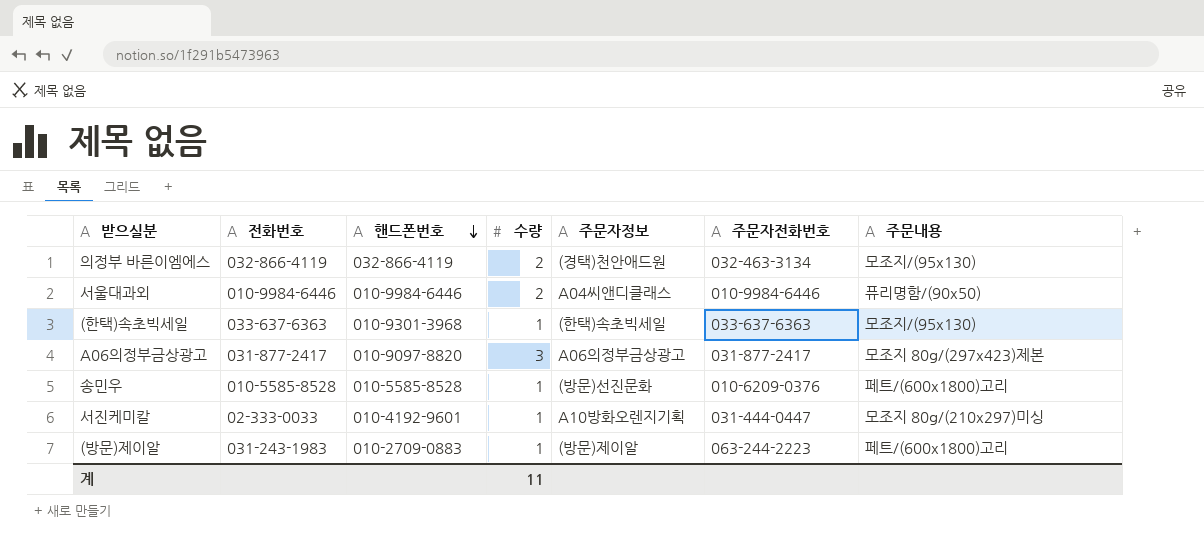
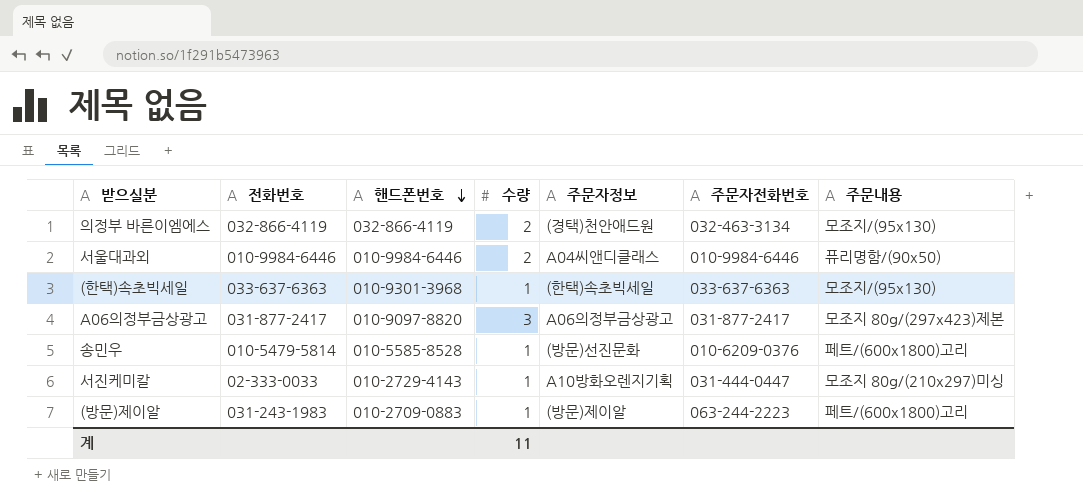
송민우 | 전화번호: 010-5585-8528 -> 010-5479-5814
서진케미칼 | 핸드폰번호: 010-4192-9601 -> 010-2729-4143

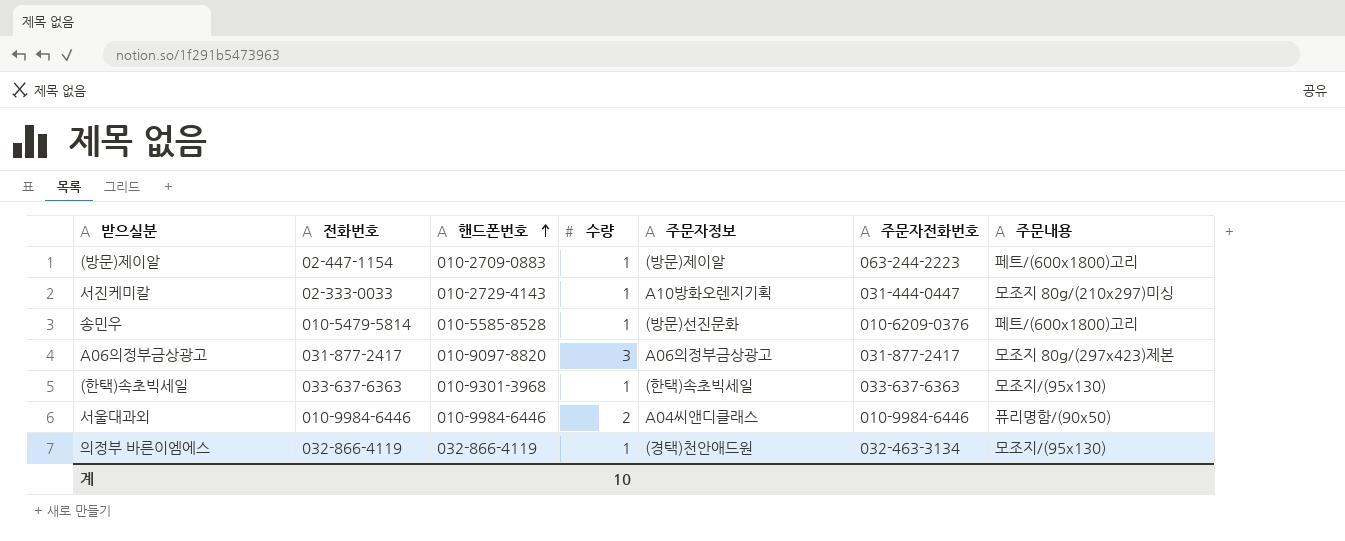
row order: 핸드폰번호 descending -> 핸드폰번호 ascending
(방문)제이알 | 전화번호: 031-243-1983 -> 02-447-1154
의정부 바른이엠에스 | 수량: 2 -> 1
계 | 수량: 11 -> 10

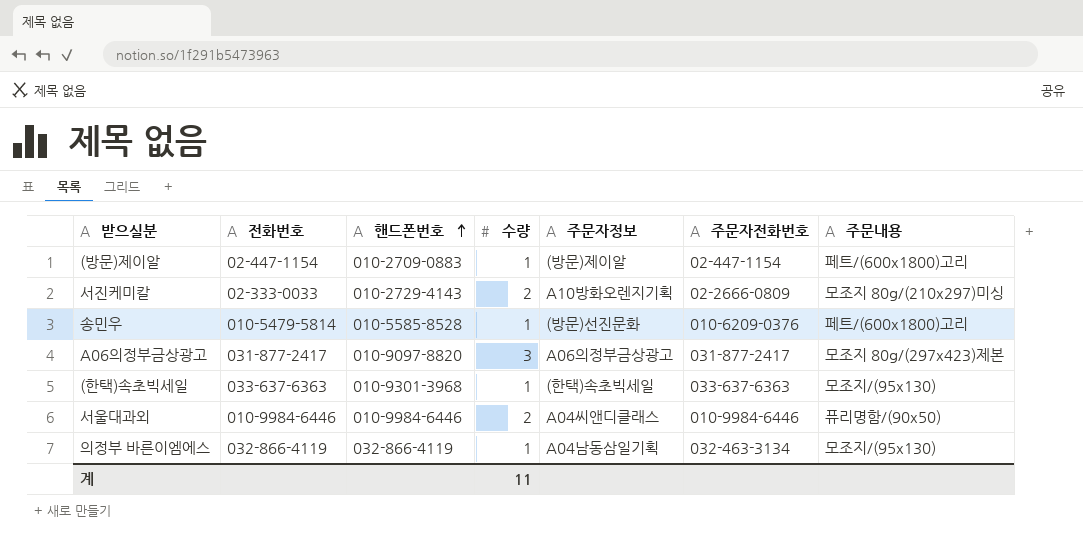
(방문)제이알 | 주문자전화번호: 063-244-2223 -> 02-447-1154
서진케미칼 | 수량: 1 -> 2
서진케미칼 | 주문자전화번호: 031-444-0447 -> 02-2666-0809
의정부 바른이엠에스 | 주문자정보: (경택)천안애드원 -> A04남동삼일기획
계 | 수량: 10 -> 11

